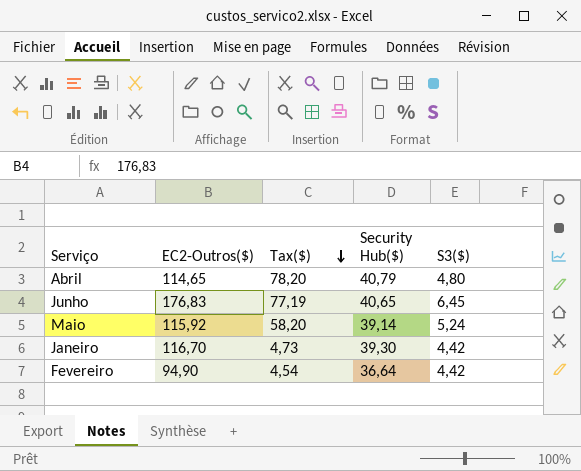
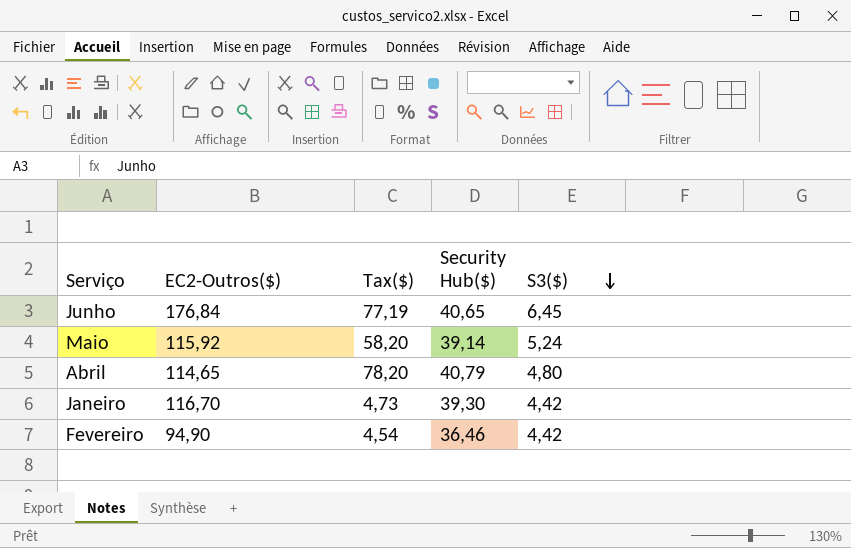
row order: Tax($) descending -> S3($) descending
Junho | EC2-Outros($): 176,83 -> 176,84
Fevereiro | Security Hub($): 36,64 -> 36,46

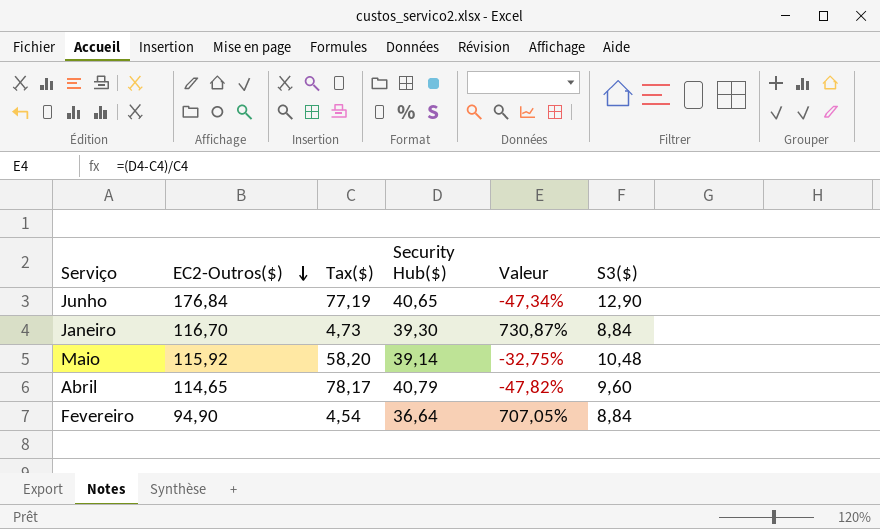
row order: S3($) descending -> EC2-Outros($) descending
column Valeur | formula: none -> ([Security Hub($)] - [Tax($)]) / [Tax($)]
Junho | S3($): 6,45 -> 12,90
Janeiro | S3($): 4,42 -> 8,84
Maio | S3($): 5,24 -> 10,48
Abril | Tax($): 78,20 -> 78,17
Abril | S3($): 4,80 -> 9,60
Fevereiro | Security Hub($): 36,46 -> 36,64
Fevereiro | S3($): 4,42 -> 8,84

